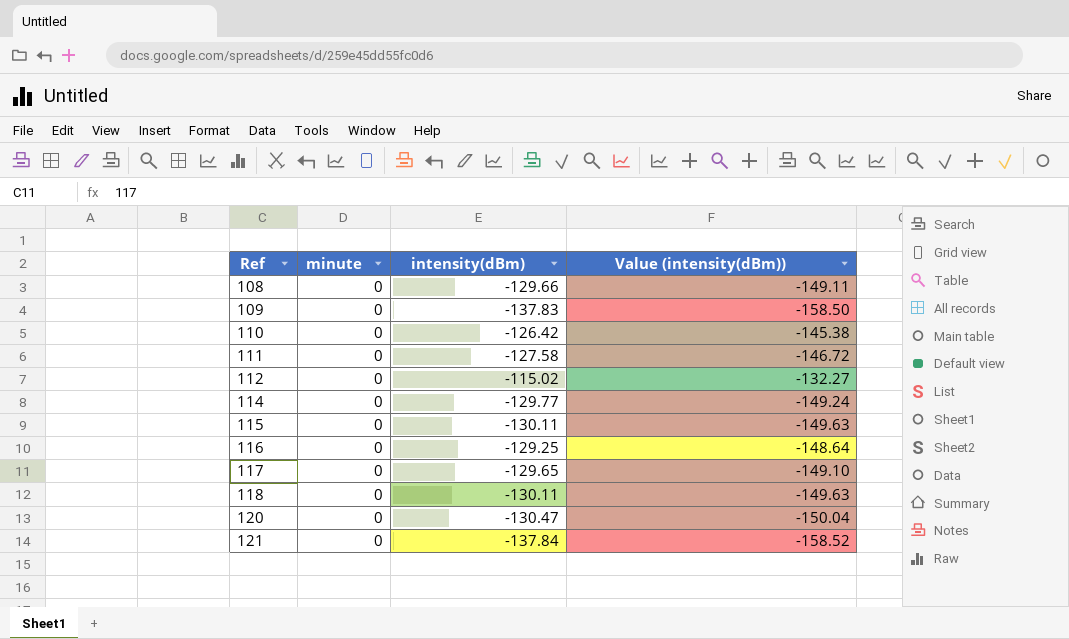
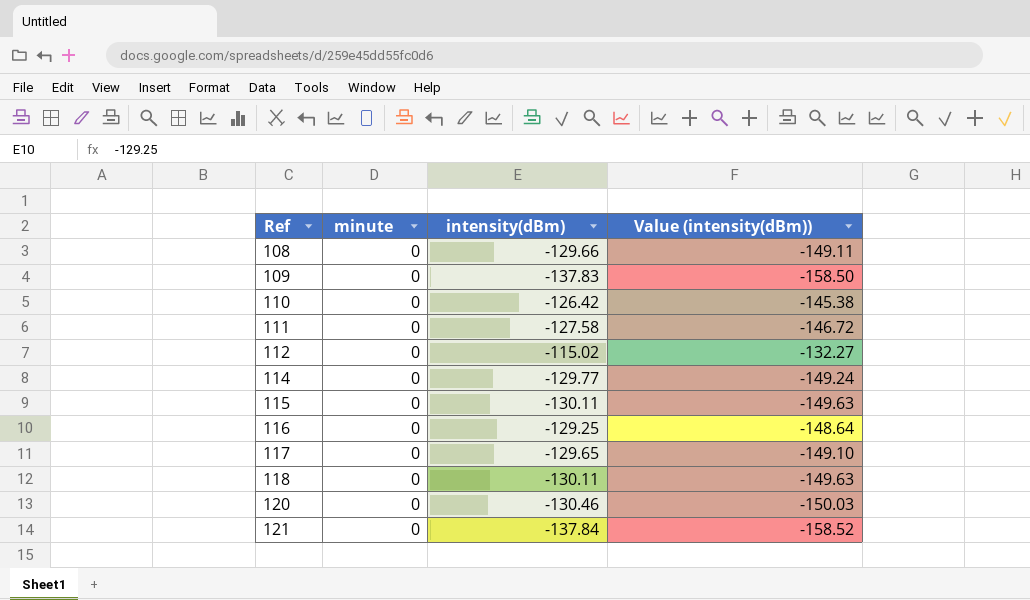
120 | intensity(dBm): -130.47 -> -130.46
120 | Value (intensity(dBm)): -150.04 -> -150.03

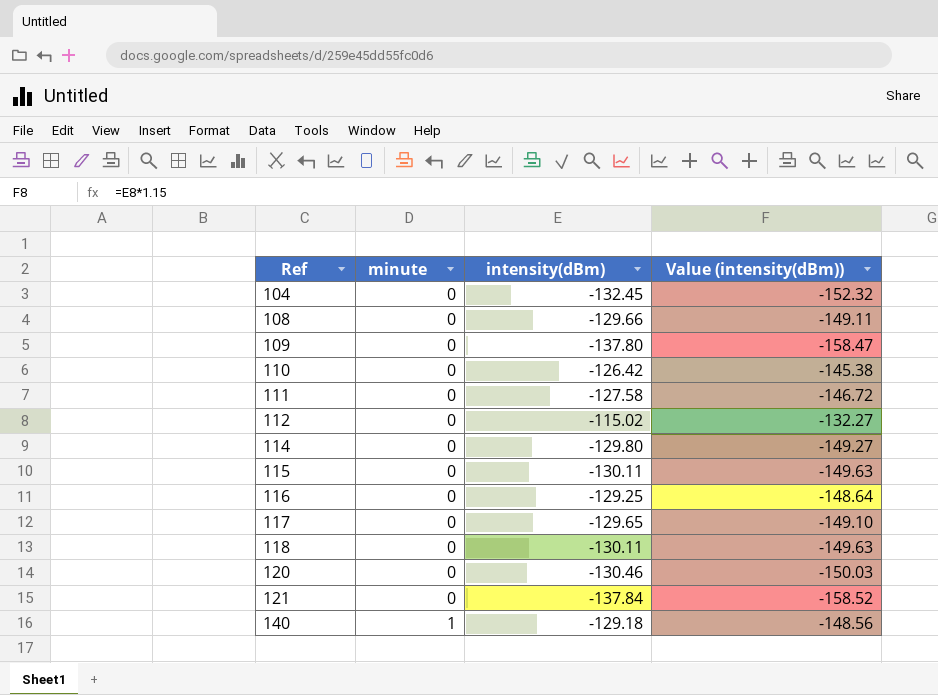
row 104: none -> 0 | -132.45 | -152.32
109 | intensity(dBm): -137.83 -> -137.80
109 | Value (intensity(dBm)): -158.50 -> -158.47
114 | intensity(dBm): -129.77 -> -129.80
114 | Value (intensity(dBm)): -149.24 -> -149.27
row 140: none -> 1 | -129.18 | -148.56

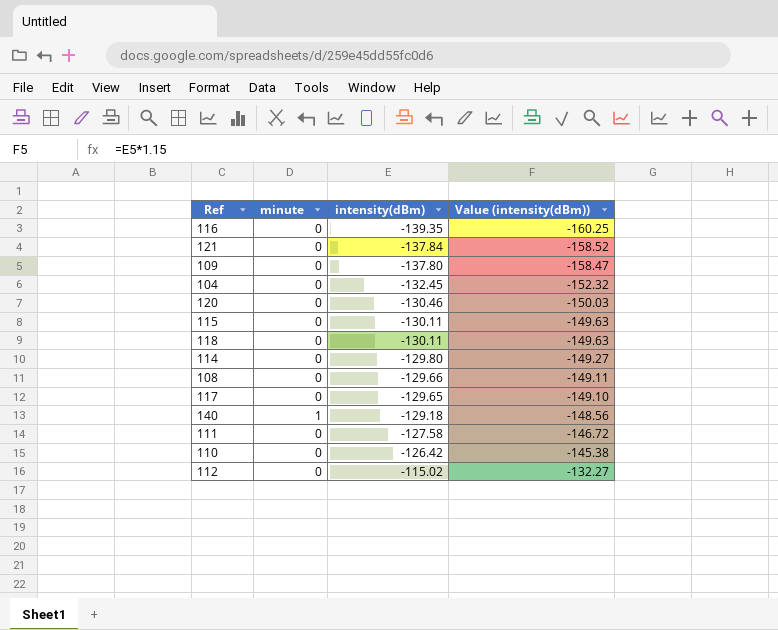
row order: Ref ascending -> intensity(dBm) ascending
116 | intensity(dBm): -129.25 -> -139.35
116 | Value (intensity(dBm)): -148.64 -> -160.25

